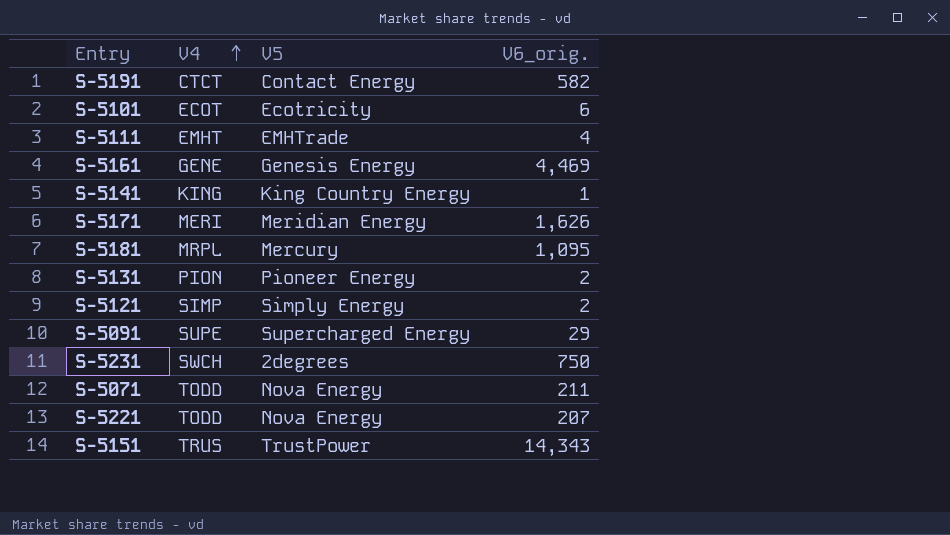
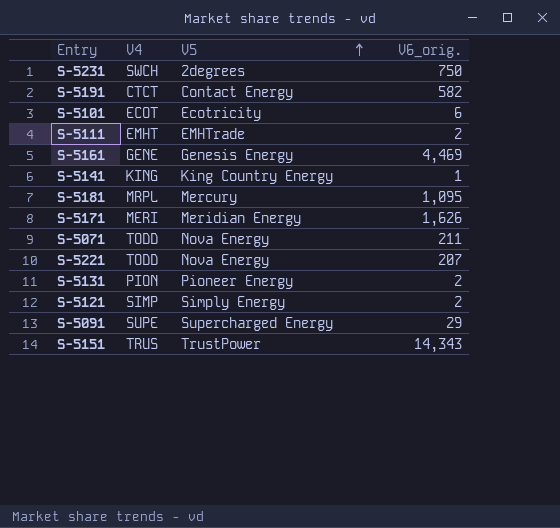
row order: V4 ascending -> V5 ascending
S-5111 | V6_orig.: 4 -> 2

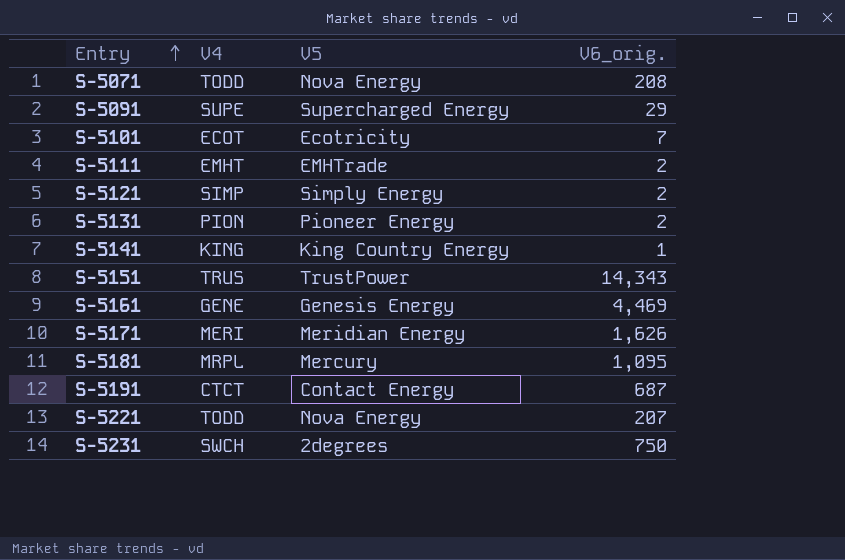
row order: V5 ascending -> Entry ascending
S-5071 | V6_orig.: 211 -> 208
S-5101 | V6_orig.: 6 -> 7
S-5191 | V6_orig.: 582 -> 687

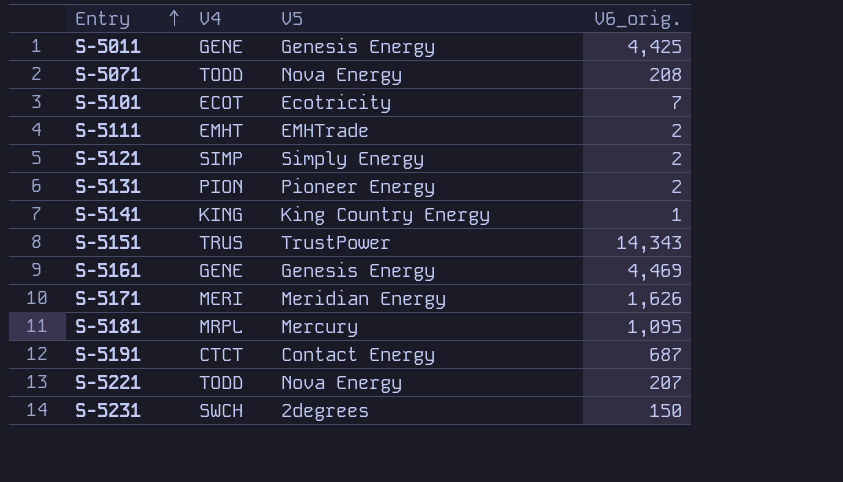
row S-5091: SUPE | Supercharged Energy | 29 -> none
row S-5011: none -> GENE | Genesis Energy | 4,425
S-5231 | V6_orig.: 750 -> 150

